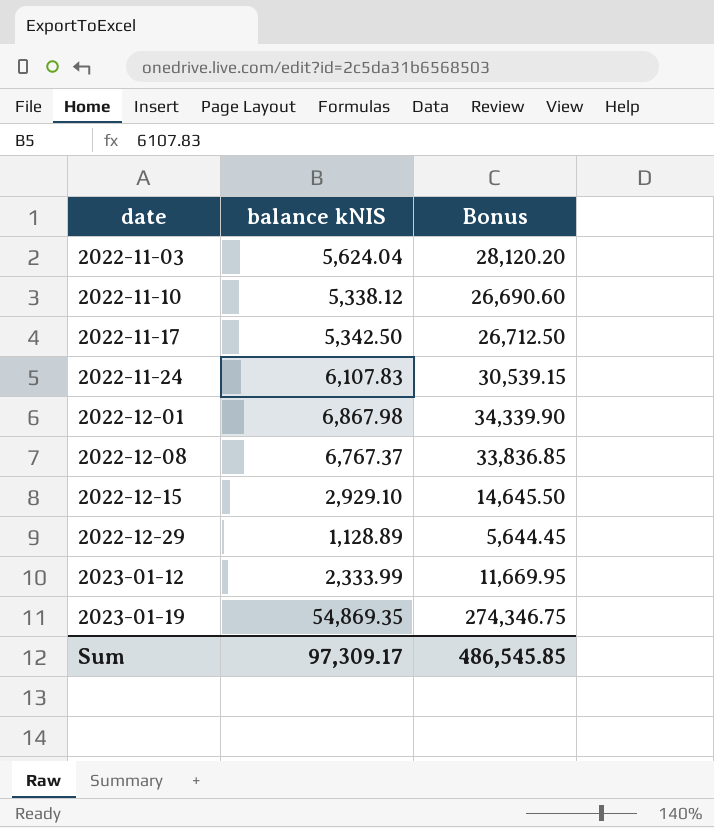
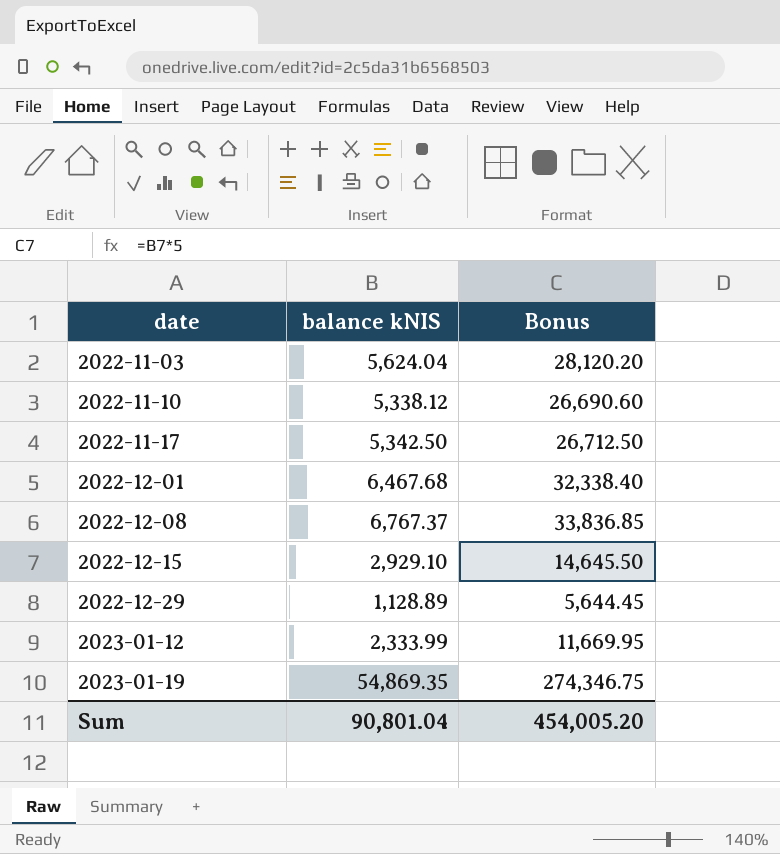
row 2022-11-24: 6,107.83 | 30,539.15 -> none
2022-12-01 | balance kNIS: 6,867.98 -> 6,467.68
2022-12-01 | Bonus: 34,339.90 -> 32,338.40
Sum | balance kNIS: 97,309.17 -> 90,801.04
Sum | Bonus: 486,545.85 -> 454,005.20

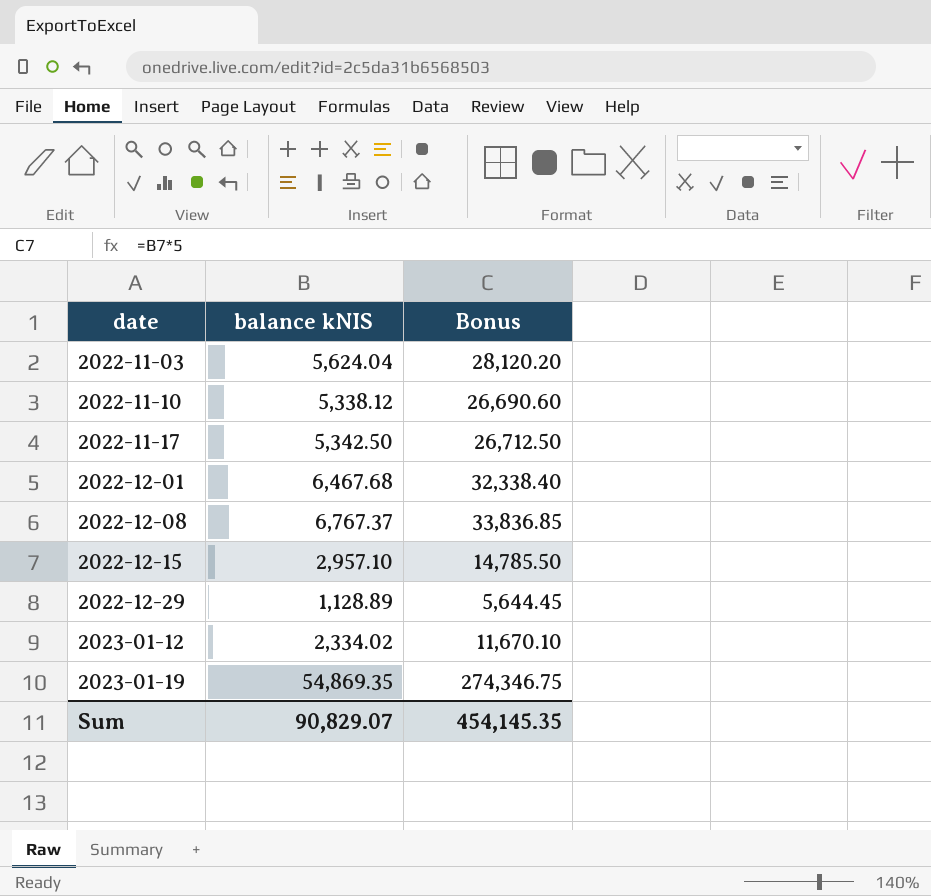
2022-12-15 | balance kNIS: 2,929.10 -> 2,957.10
2022-12-15 | Bonus: 14,645.50 -> 14,785.50
2023-01-12 | balance kNIS: 2,333.99 -> 2,334.02
2023-01-12 | Bonus: 11,669.95 -> 11,670.10
Sum | balance kNIS: 90,801.04 -> 90,829.07
Sum | Bonus: 454,005.20 -> 454,145.35

